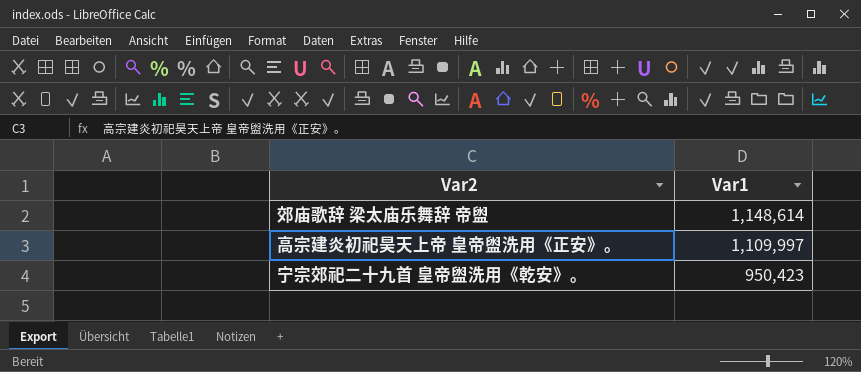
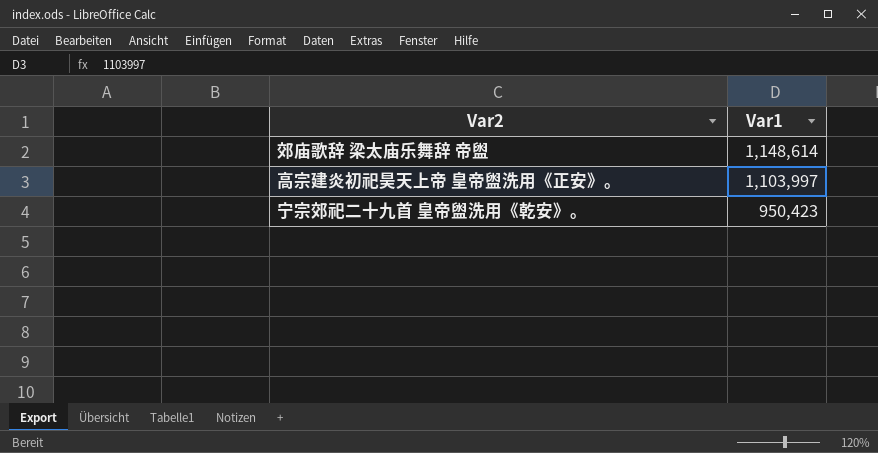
高宗建炎初祀昊天上帝 皇帝盥洗用《正安》。 | Var1: 1,109,997 -> 1,103,997

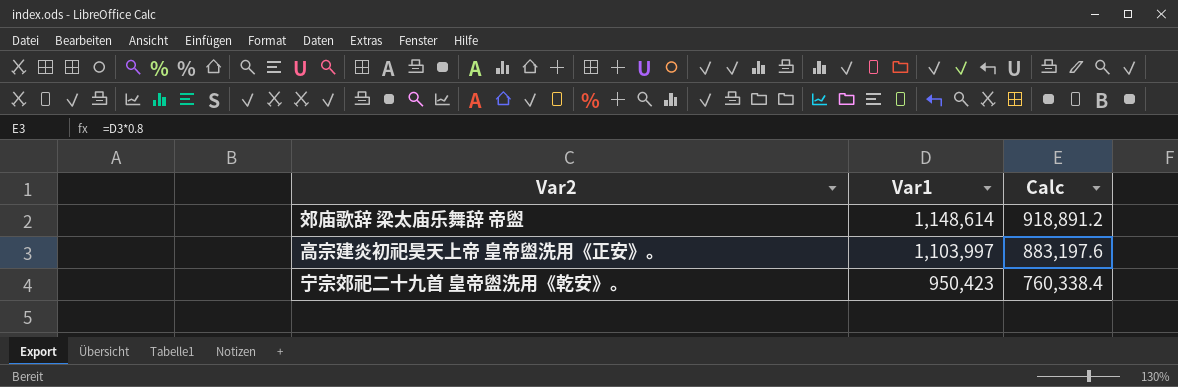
column Calc | formula: none -> [Var1] * 0.8

